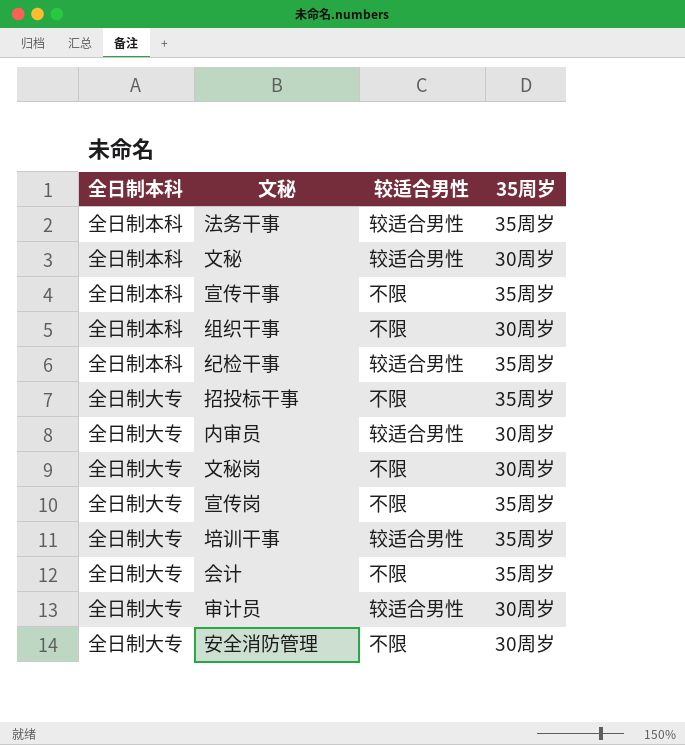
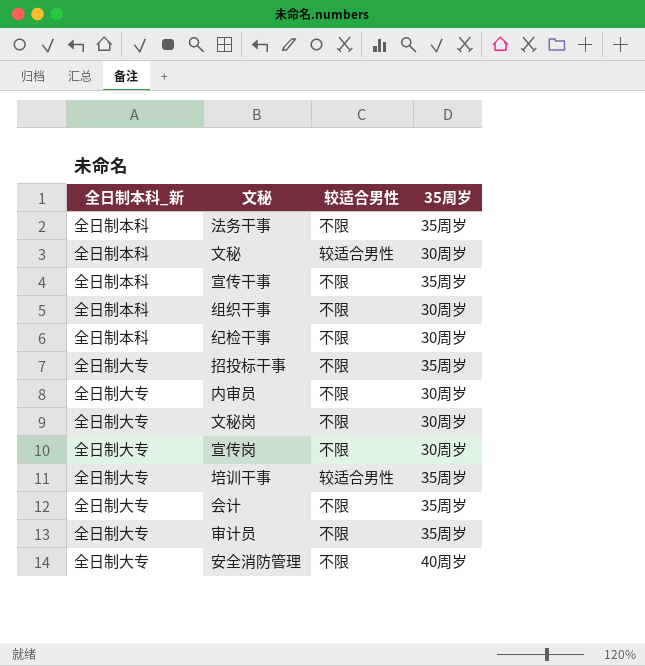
column name: 全日制本科 -> 全日制本科_新
法务干事 | 较适合男性: 较适合男性 -> 不限
纪检干事 | 较适合男性: 较适合男性 -> 不限
纪检干事 | 35周岁: 35周岁 -> 30周岁
内审员 | 较适合男性: 较适合男性 -> 不限
宣传岗 | 35周岁: 35周岁 -> 30周岁
审计员 | 较适合男性: 较适合男性 -> 不限
审计员 | 35周岁: 30周岁 -> 35周岁
安全消防管理 | 35周岁: 30周岁 -> 40周岁

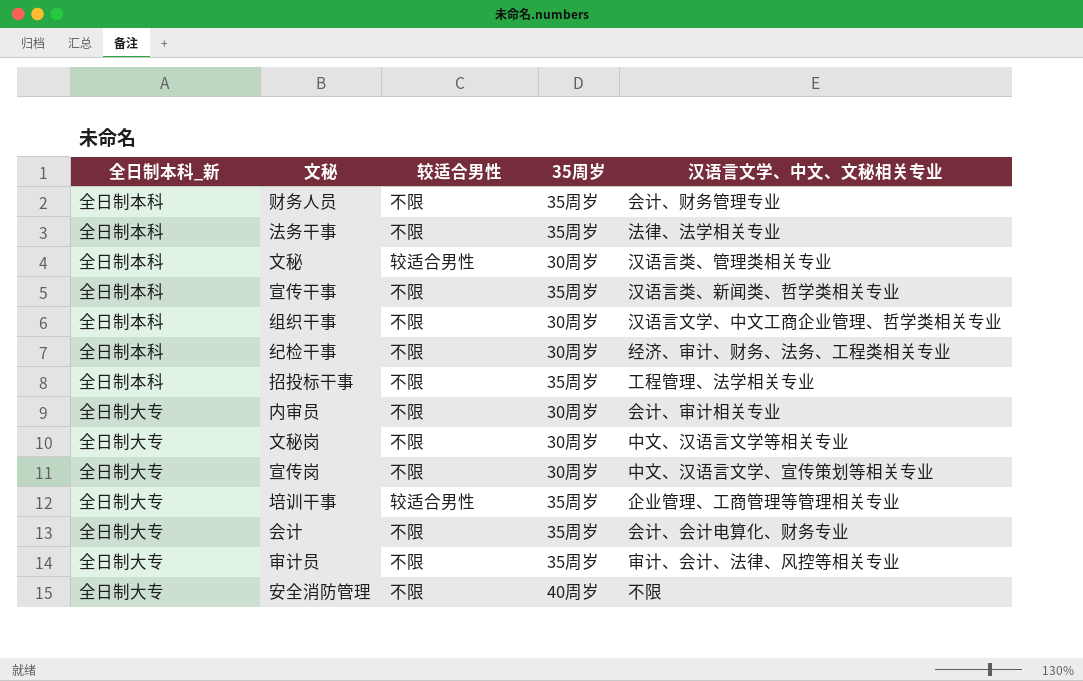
column 汉语言文学、中文、文秘相关专业 | position: none -> 5
row 财务人员: none -> 全日制本科 | 不限 | 35周岁 | 会计、财务管理专业
招投标干事 | 全日制本科_新: 全日制大专 -> 全日制本科

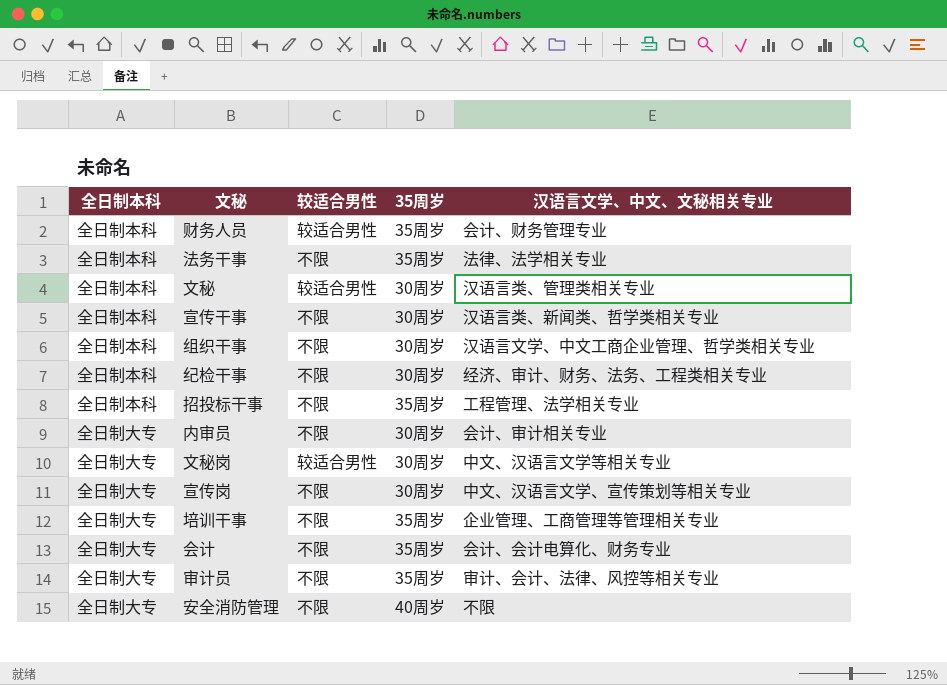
column name: 全日制本科_新 -> 全日制本科
财务人员 | 较适合男性: 不限 -> 较适合男性
宣传干事 | 35周岁: 35周岁 -> 30周岁
文秘岗 | 较适合男性: 不限 -> 较适合男性
培训干事 | 较适合男性: 较适合男性 -> 不限

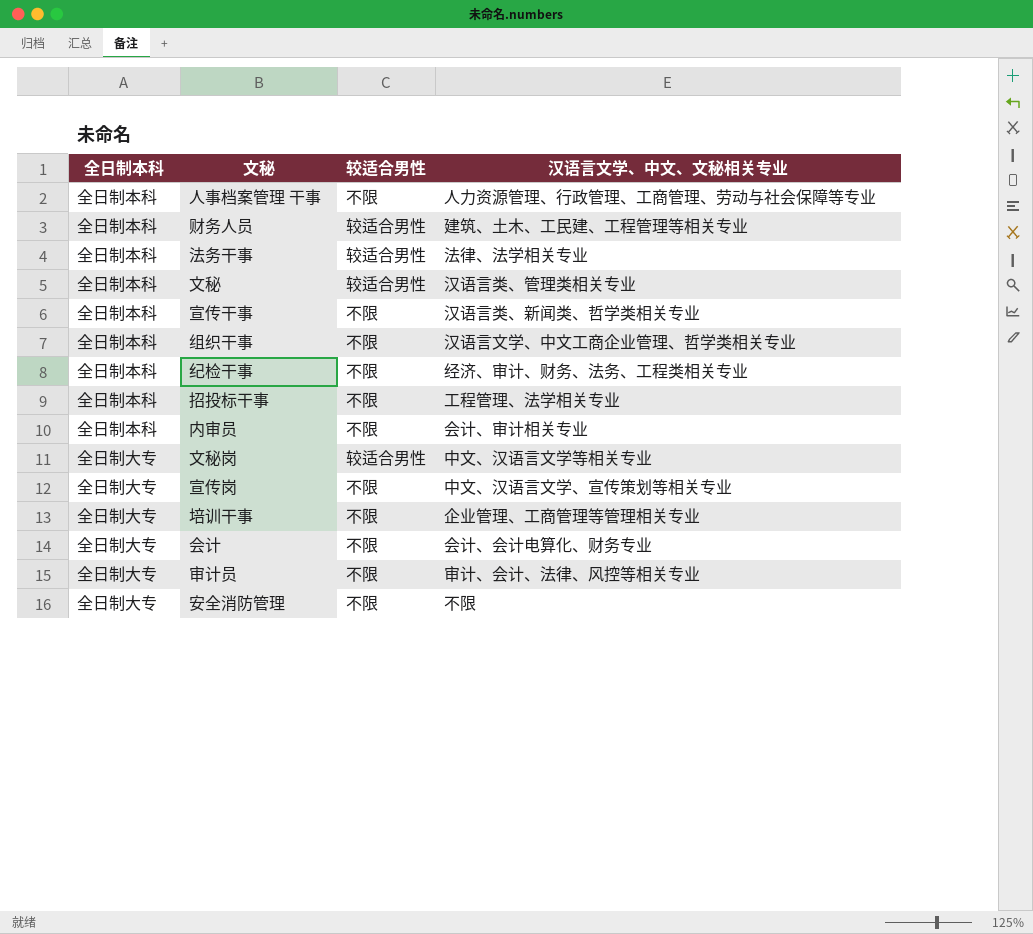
column 35周岁 | position: 4 -> none
row 人事档案管理 干事: none -> 全日制本科 | 不限 | 人力资源管理、行政管理、工商管理、劳动与社会保障等专业
财务人员 | 汉语言文学、中文、文秘相关专业: 会计、财务管理专业 -> 建筑、土木、工民建、工程管理等相关专业
法务干事 | 较适合男性: 不限 -> 较适合男性
内审员 | 全日制本科: 全日制大专 -> 全日制本科

